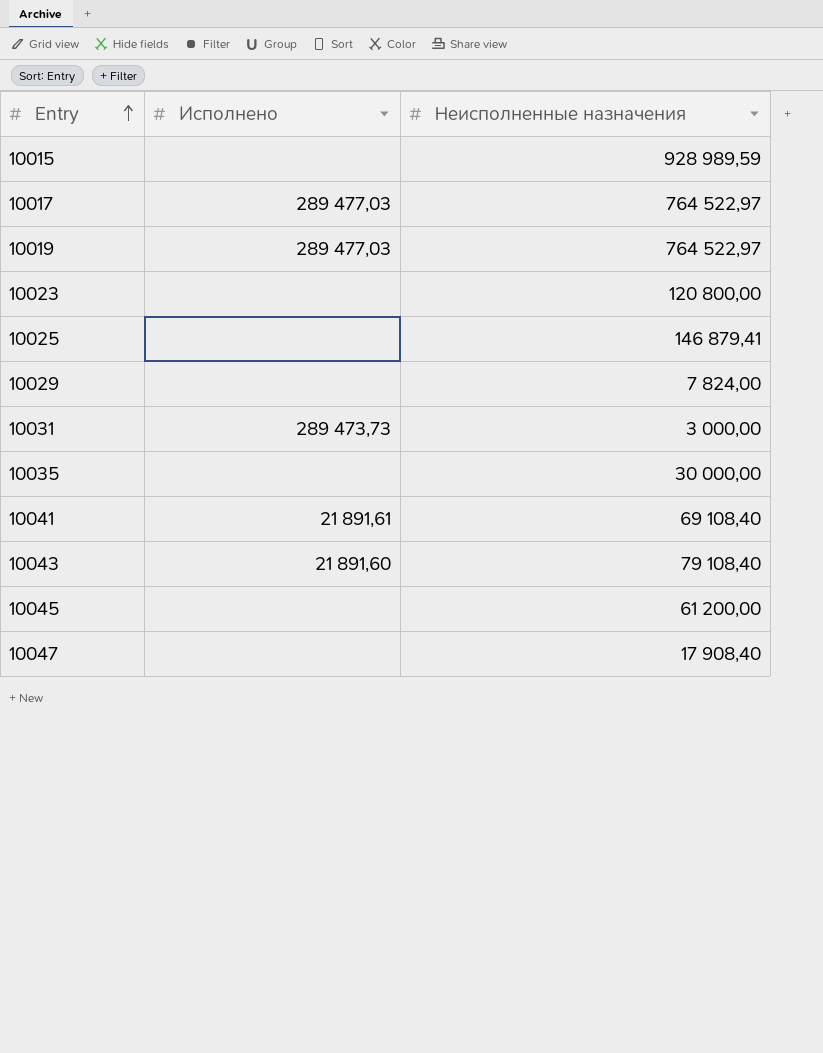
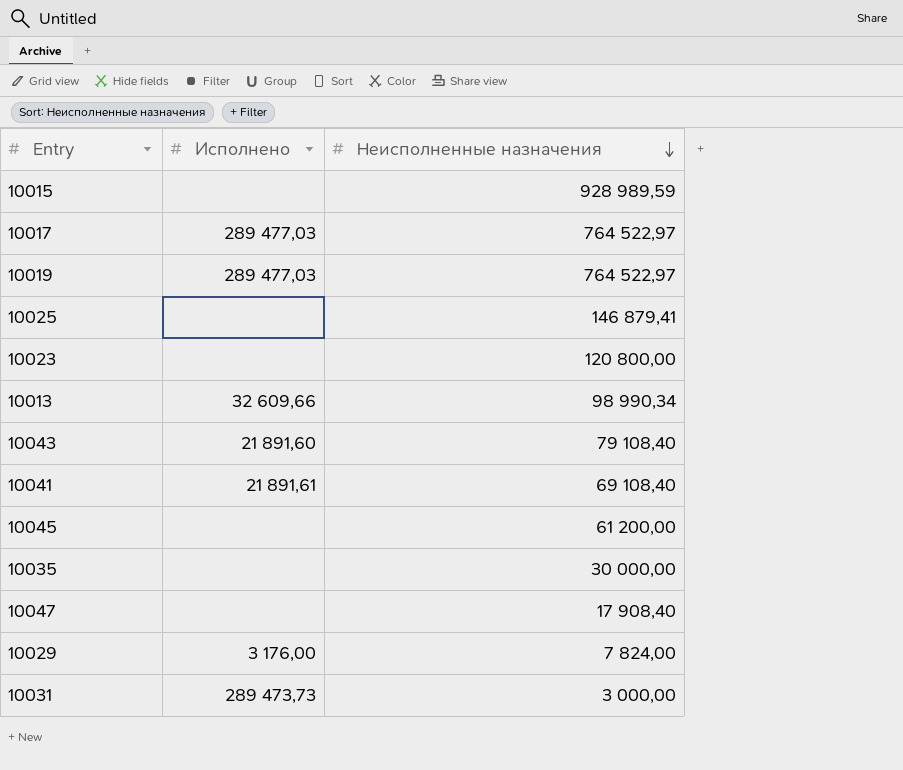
row order: Entry ascending -> Неисполненные назначения descending
row 10013: none -> 32 609,66 | 98 990,34
10029 | Исполнено: none -> 3 176,00

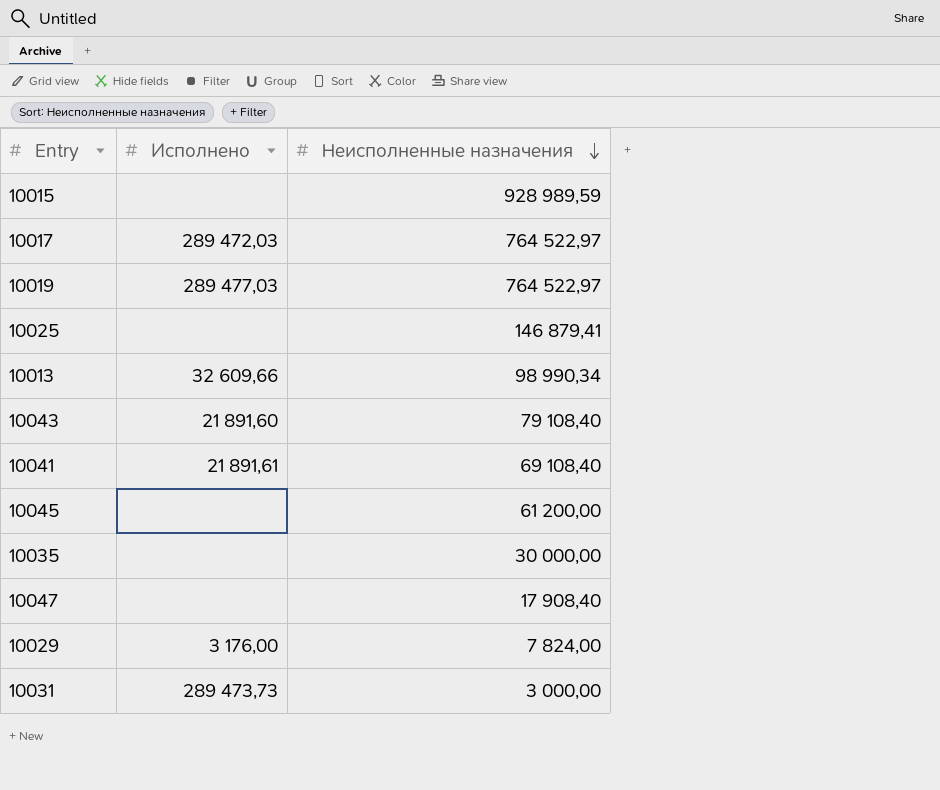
row 10023: none | 120 800,00 -> none
10017 | Исполнено: 289 477,03 -> 289 472,03

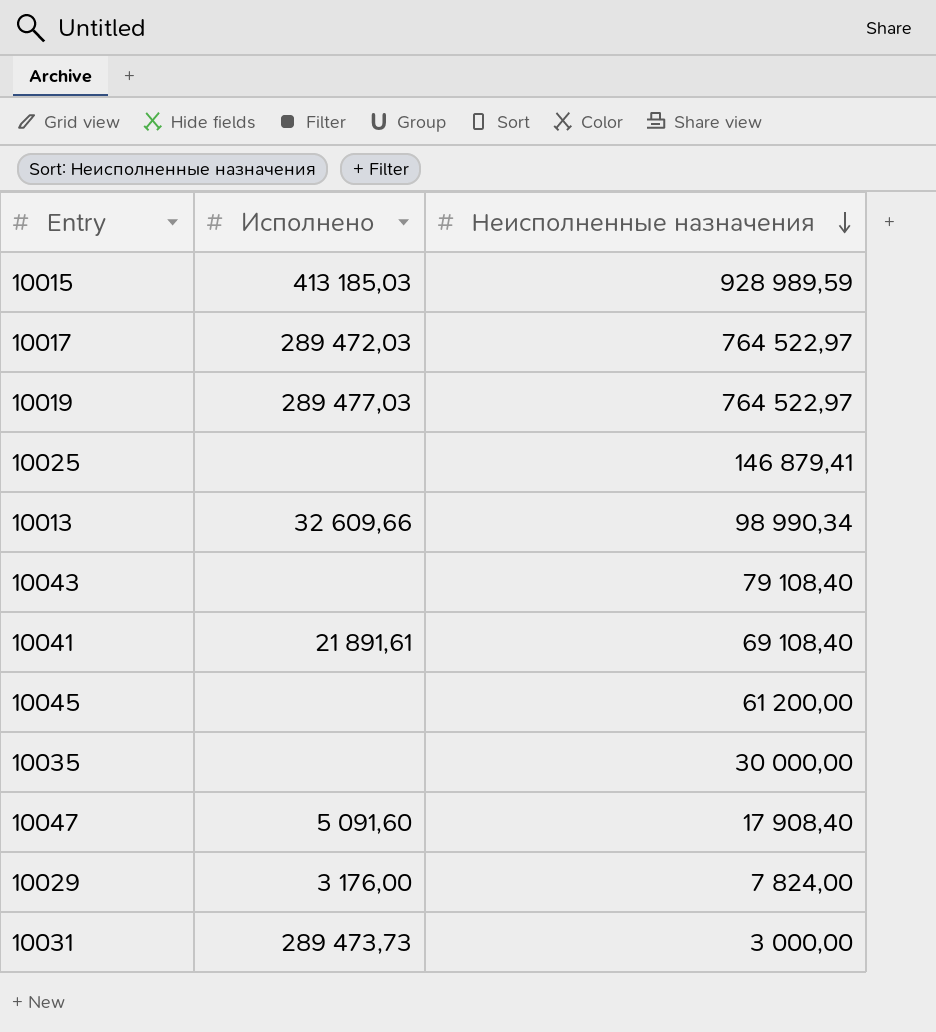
10015 | Исполнено: none -> 413 185,03
10043 | Исполнено: 21 891,60 -> none
10047 | Исполнено: none -> 5 091,60

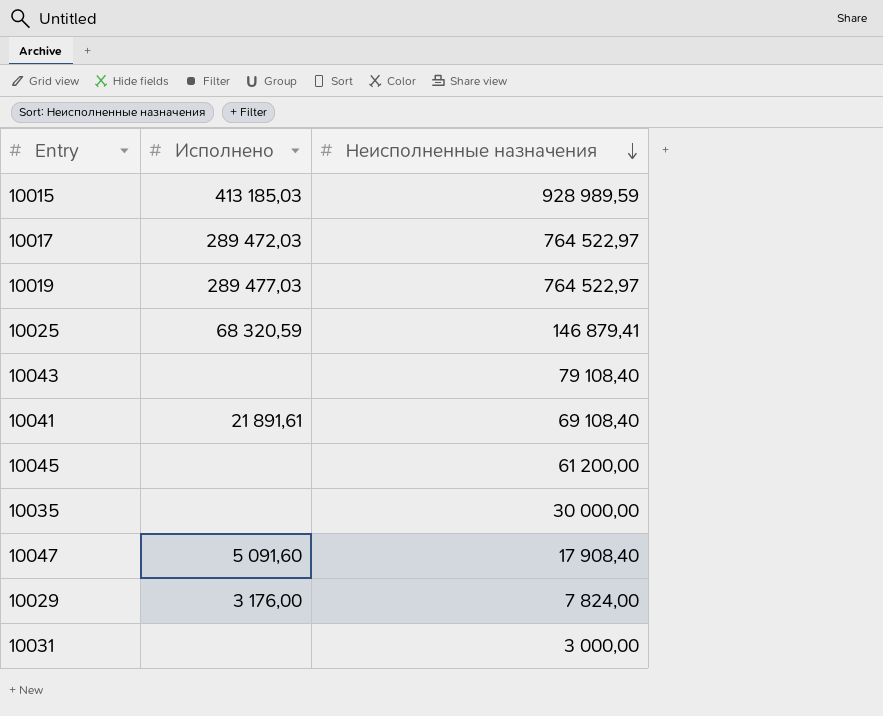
row 10013: 32 609,66 | 98 990,34 -> none
10025 | Исполнено: none -> 68 320,59
10031 | Исполнено: 289 473,73 -> none

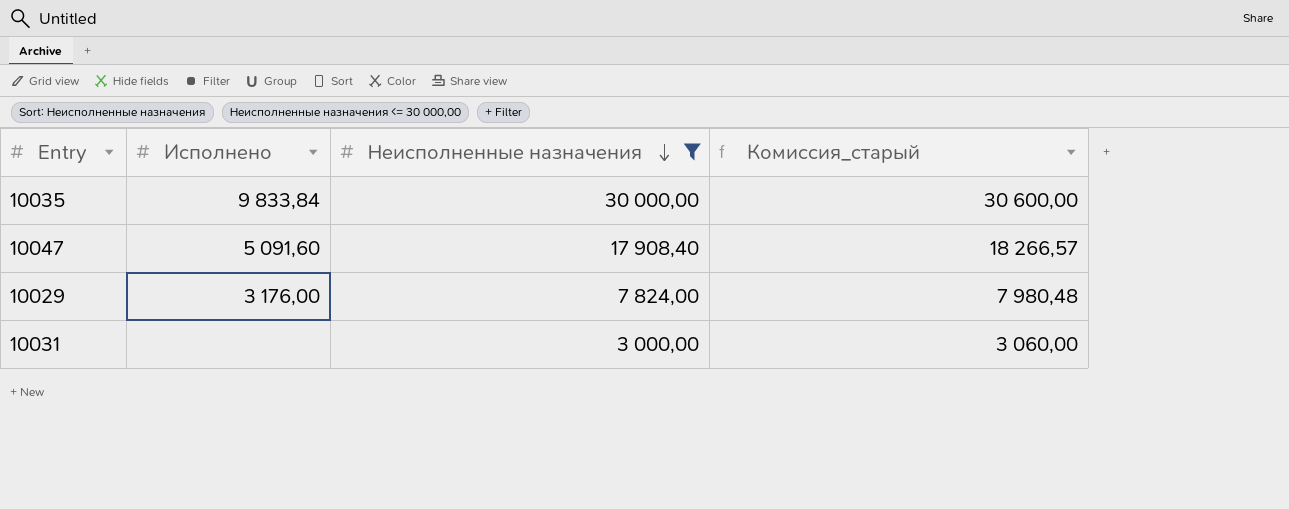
filter: none -> Неисполненные назначения <= 30 000,00
column Комиссия_старый | formula: none -> [Неисполненные назначения] * 1,02
10035 | Исполнено: none -> 9 833,84

